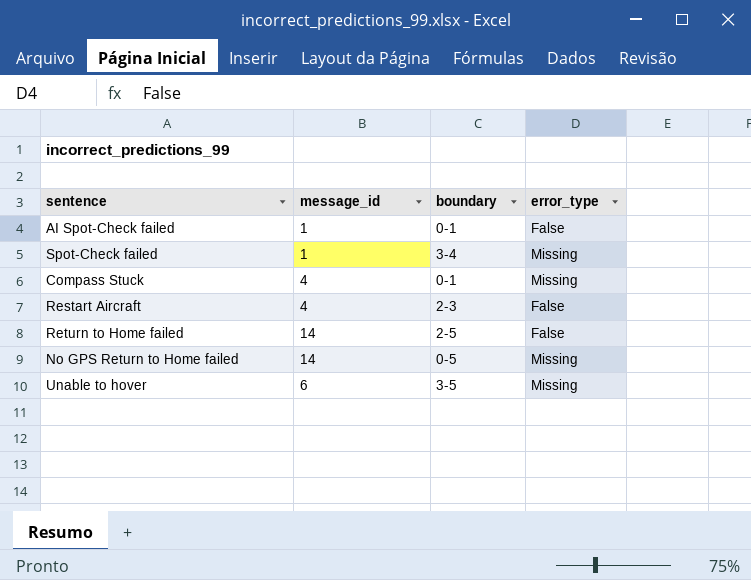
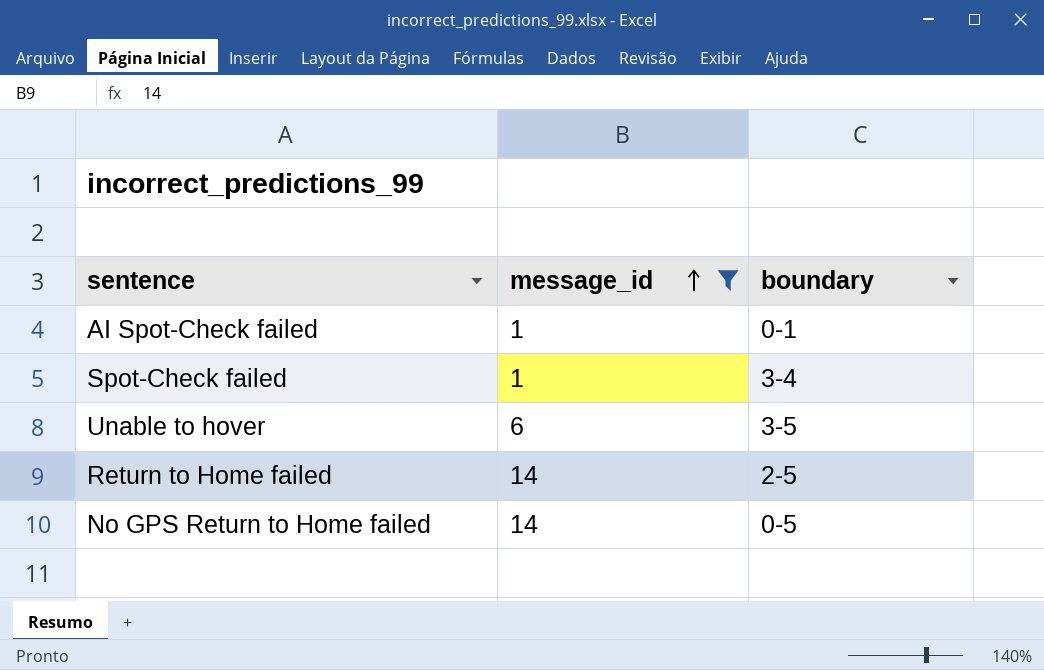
filter: none -> message_id != 4
row order: none -> message_id ascending
column error_type | position: 4 -> none

